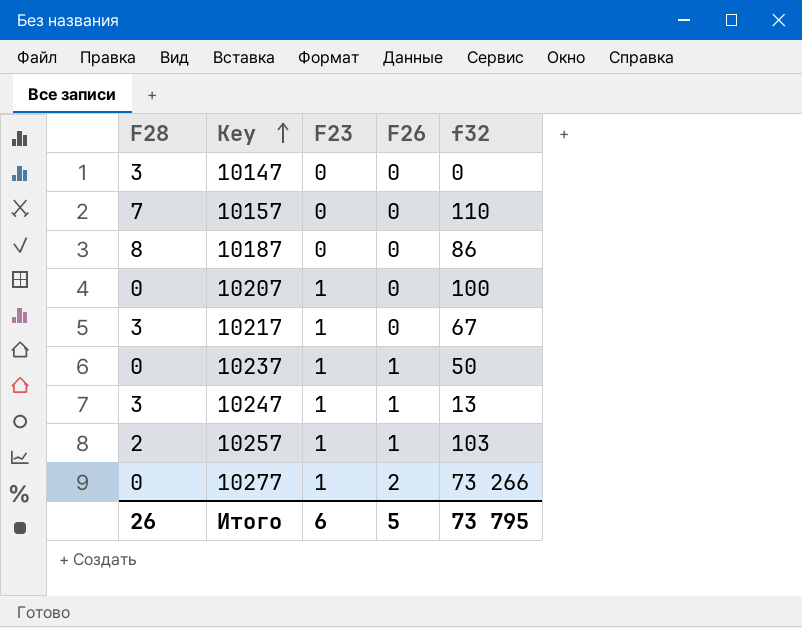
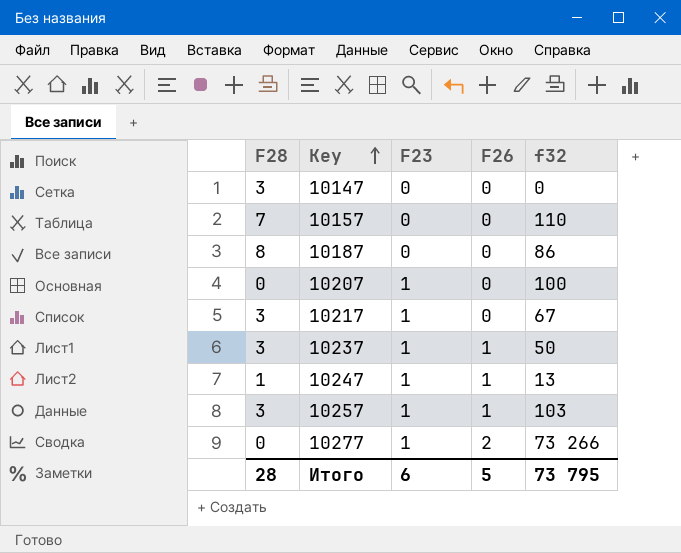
10237 | F28: 0 -> 3
10247 | F28: 3 -> 1
10257 | F28: 2 -> 3
Итого | F28: 26 -> 28

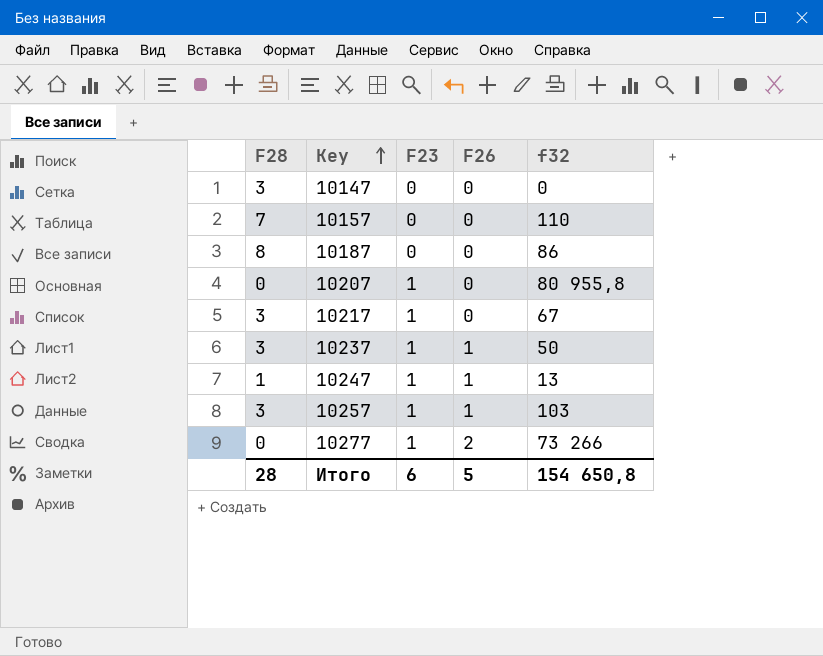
10207 | f32: 100 -> 80 955,8
Итого | f32: 73 795 -> 154 650,8

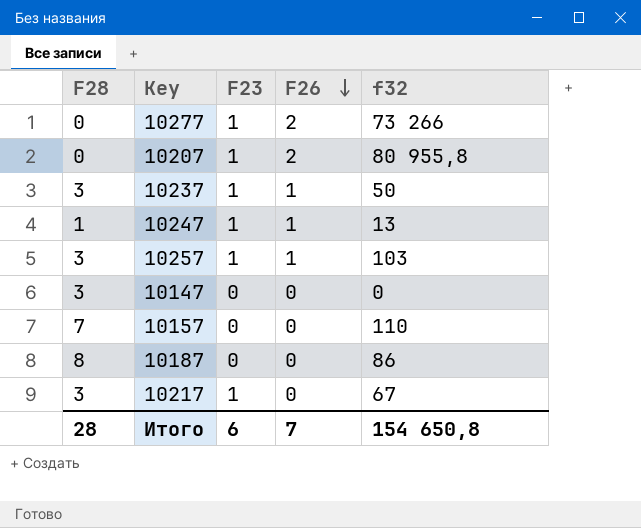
row order: Key ascending -> F26 descending
10207 | F26: 0 -> 2
Итого | F26: 5 -> 7

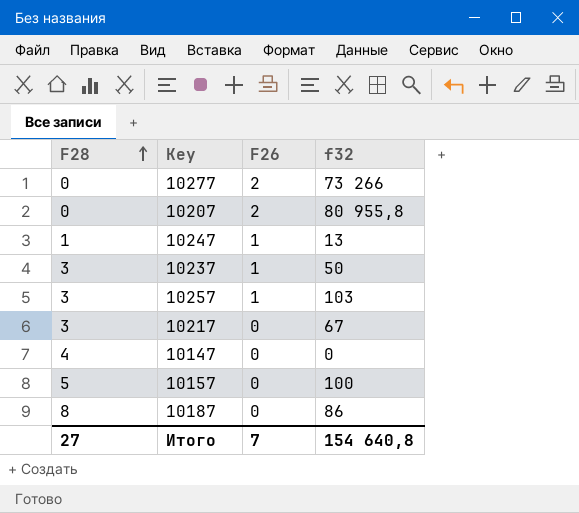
row order: F26 descending -> F28 ascending
column F23 | position: 3 -> none
10147 | F28: 3 -> 4
10157 | F28: 7 -> 5
10157 | f32: 110 -> 100
Итого | F28: 28 -> 27
Итого | f32: 154 650,8 -> 154 640,8

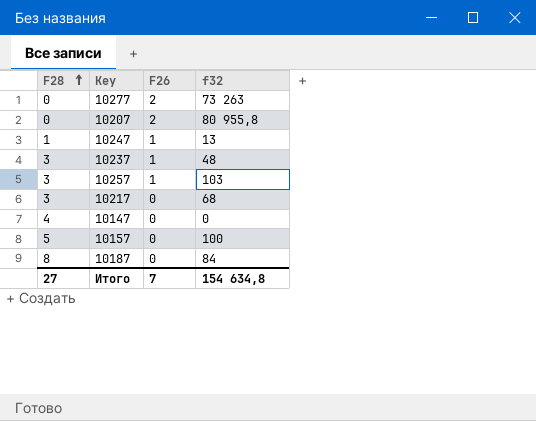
10277 | f32: 73 266 -> 73 263
10237 | f32: 50 -> 48
10217 | f32: 67 -> 68
10187 | f32: 86 -> 84
Итого | f32: 154 640,8 -> 154 634,8

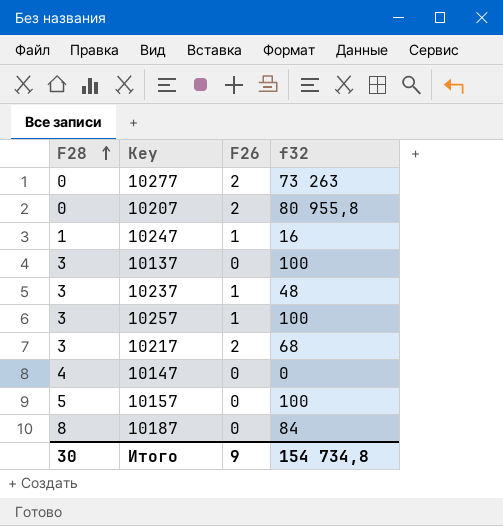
10247 | f32: 13 -> 16
row 10137: none -> 3 | 0 | 100
10257 | f32: 103 -> 100
10217 | F26: 0 -> 2
Итого | F28: 27 -> 30
Итого | F26: 7 -> 9
Итого | f32: 154 634,8 -> 154 734,8

